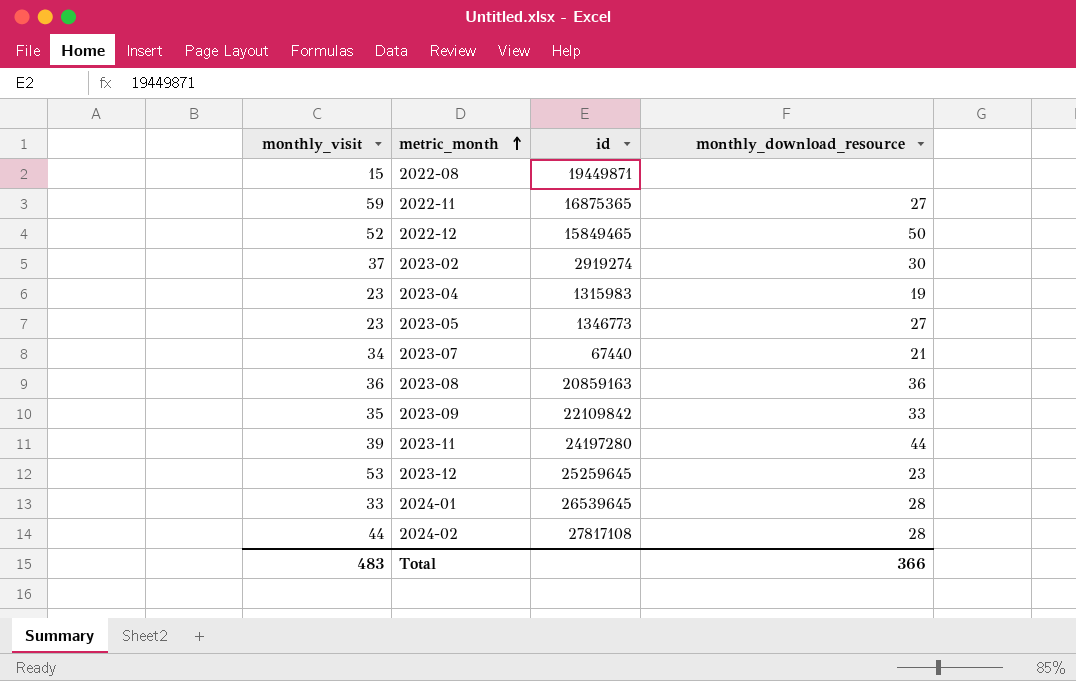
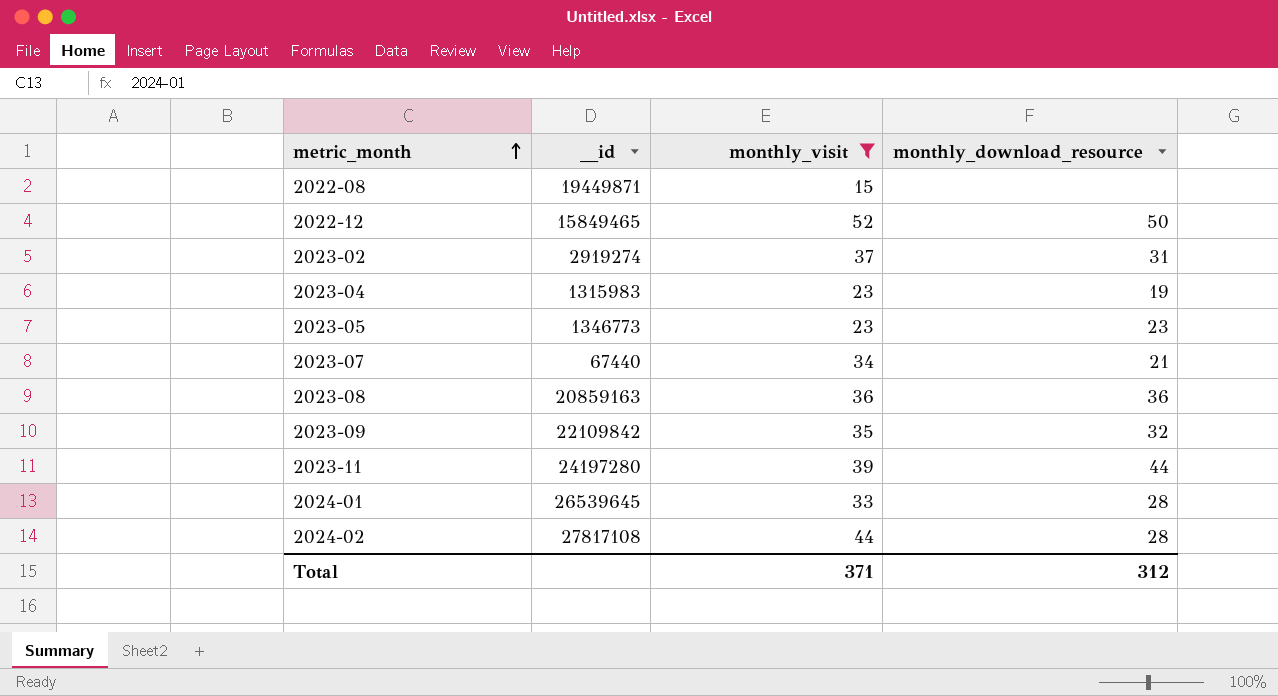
filter: none -> monthly_visit <= 52
column name: id -> __id
column monthly_visit | position: 1 -> 3
2023-02 | monthly_download_resource: 30 -> 31
2023-05 | monthly_download_resource: 27 -> 23
2023-09 | monthly_download_resource: 33 -> 32
Total | monthly_visit: 483 -> 371
Total | monthly_download_resource: 366 -> 312

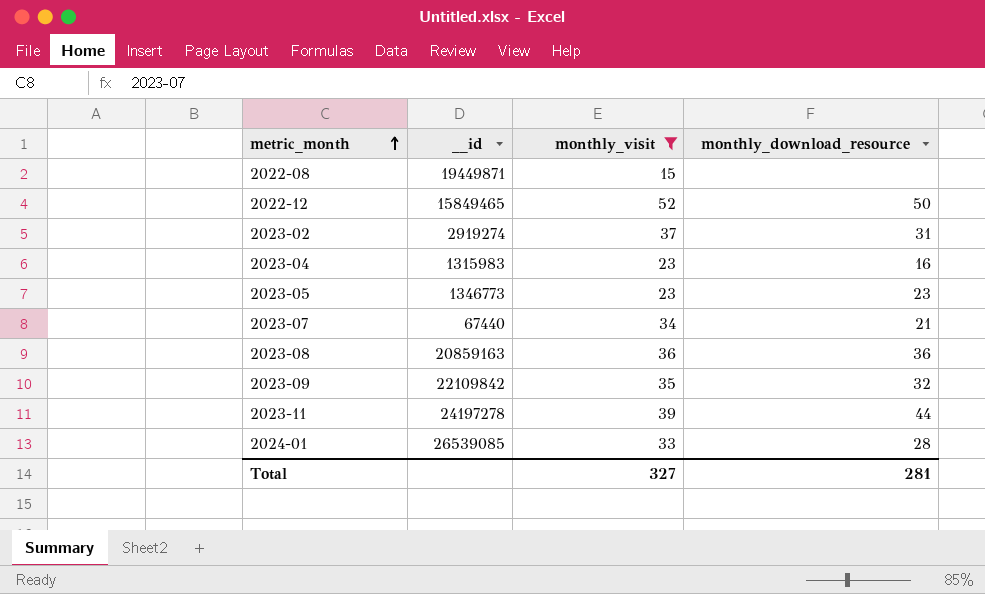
row 2024-02: 27817108 | 44 | 28 -> none
2023-04 | monthly_download_resource: 19 -> 16
2023-11 | __id: 24197280 -> 24197278
2024-01 | __id: 26539645 -> 26539085
Total | monthly_visit: 371 -> 327
Total | monthly_download_resource: 312 -> 281

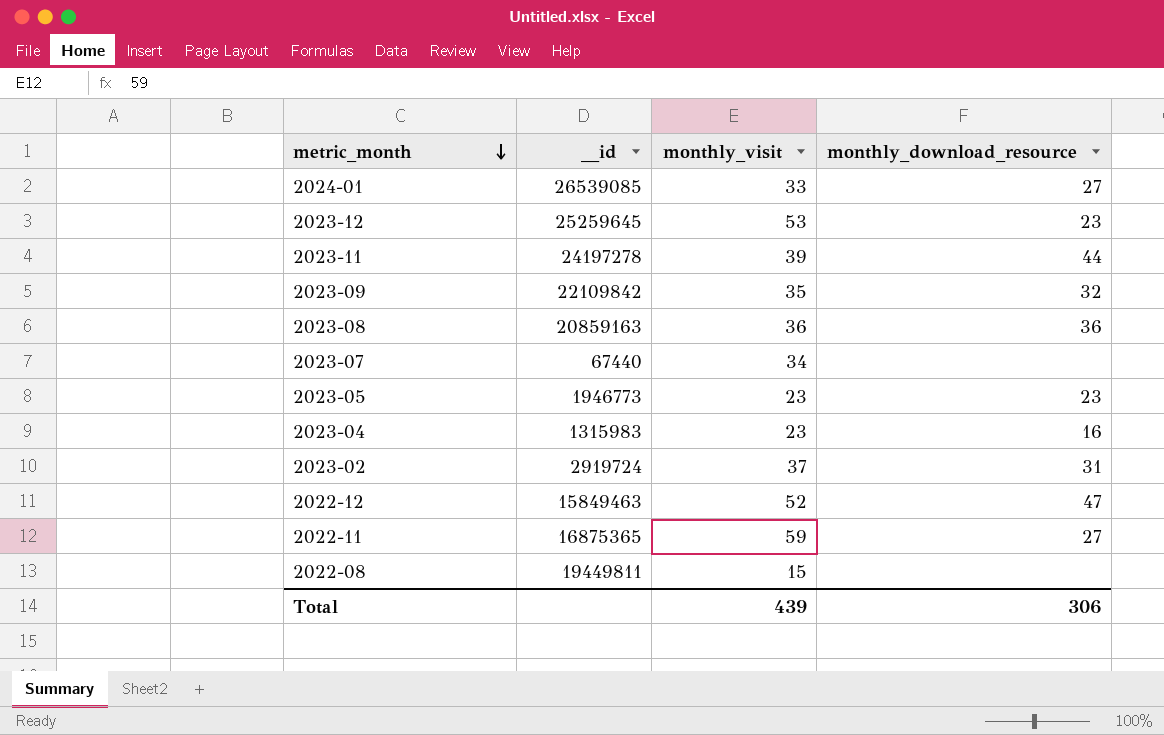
filter: monthly_visit <= 52 -> none
row order: metric_month ascending -> metric_month descending
2024-01 | monthly_download_resource: 28 -> 27
2023-07 | monthly_download_resource: 21 -> none
2023-05 | __id: 1346773 -> 1946773
2023-02 | __id: 2919274 -> 2919724
2022-12 | __id: 15849465 -> 15849463
2022-12 | monthly_download_resource: 50 -> 47
2022-08 | __id: 19449871 -> 19449811
Total | monthly_visit: 327 -> 439
Total | monthly_download_resource: 281 -> 306

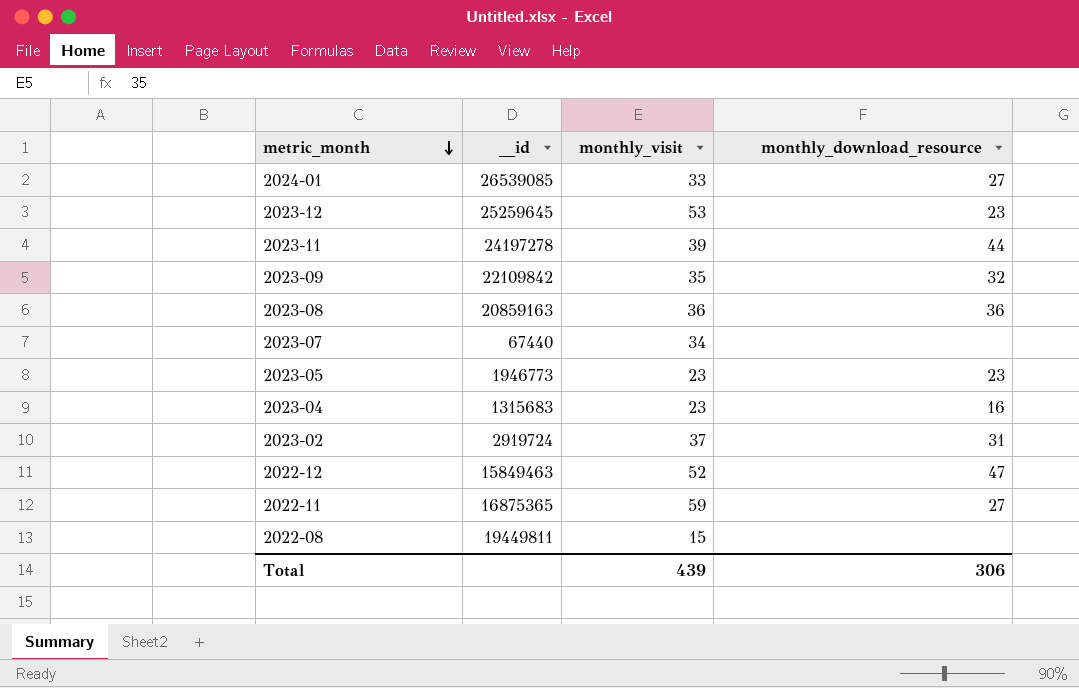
2023-04 | __id: 1315983 -> 1315683

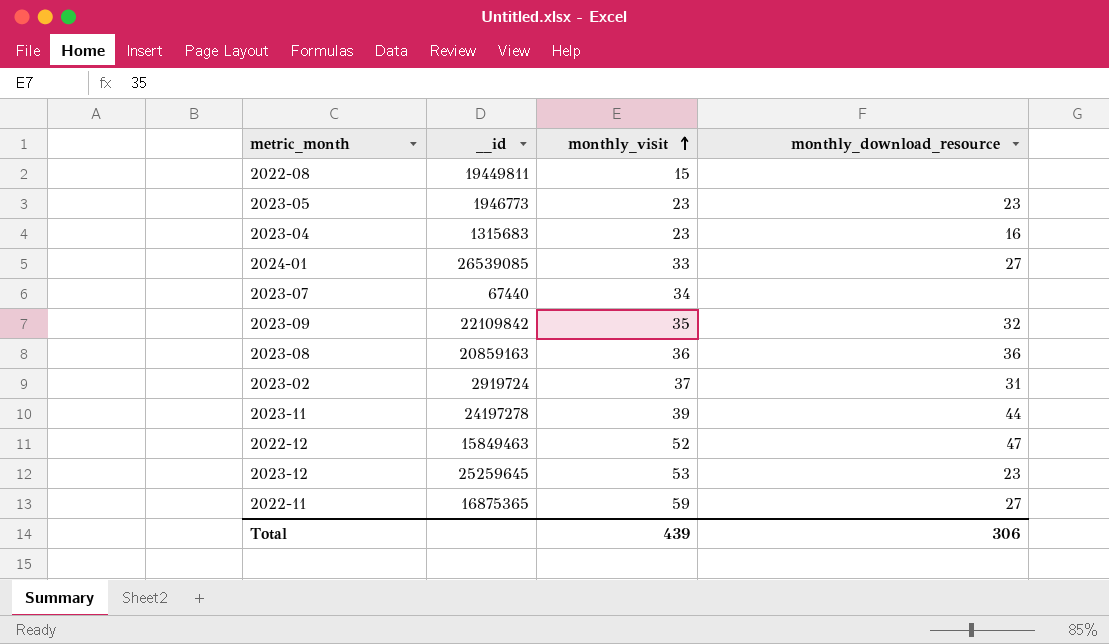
row order: metric_month descending -> monthly_visit ascending

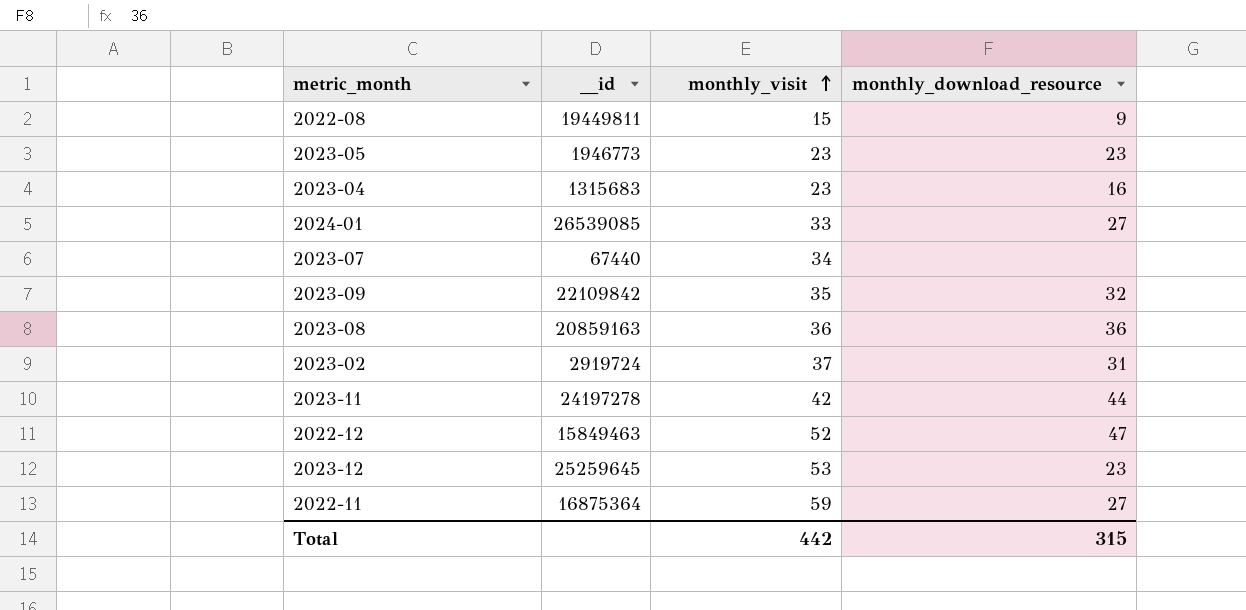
2022-08 | monthly_download_resource: none -> 9
2023-11 | monthly_visit: 39 -> 42
2022-11 | __id: 16875365 -> 16875364
Total | monthly_visit: 439 -> 442
Total | monthly_download_resource: 306 -> 315

